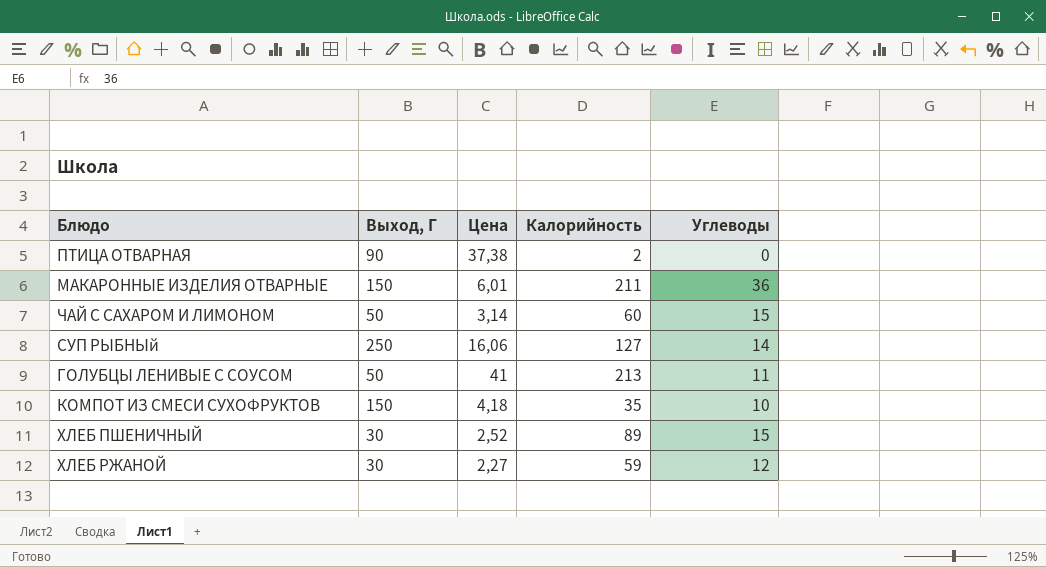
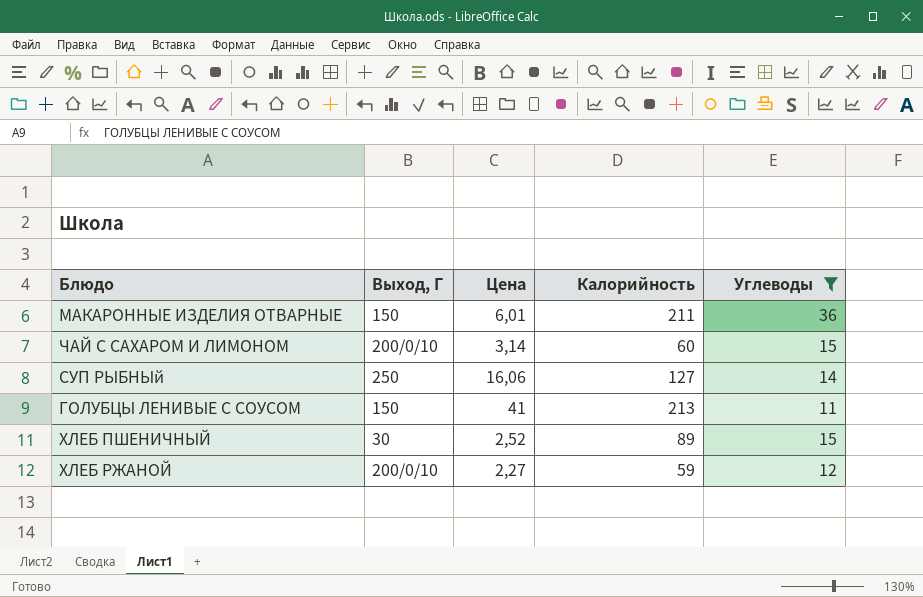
filter: none -> Углеводы >= 11
ЧАЙ С САХАРОМ И ЛИМОНОМ | Выход, Г: 50 -> 200/0/10
ГОЛУБЦЫ ЛЕНИВЫЕ С СОУСОМ | Выход, Г: 50 -> 150
ХЛЕБ РЖАНОЙ | Выход, Г: 30 -> 200/0/10

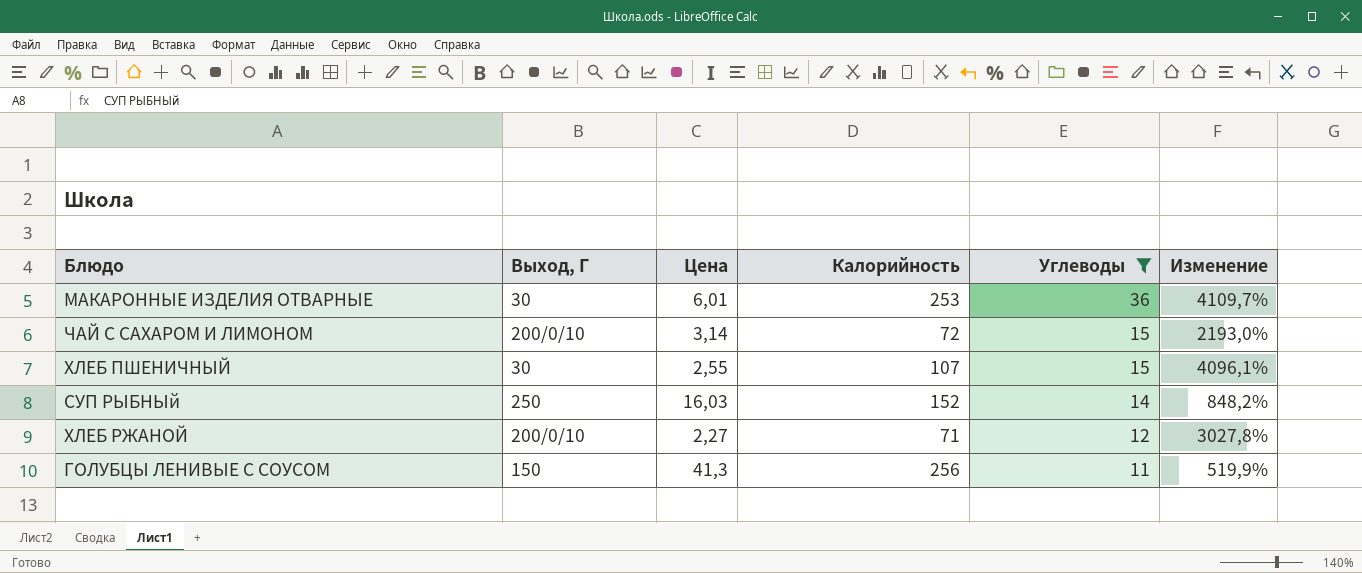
row order: none -> Углеводы descending
column Изменение | formula: none -> ([Калорийность] - [Цена]) / [Цена]
МАКАРОННЫЕ ИЗДЕЛИЯ ОТВАРНЫЕ | Выход, Г: 150 -> 30
МАКАРОННЫЕ ИЗДЕЛИЯ ОТВАРНЫЕ | Калорийность: 211 -> 253
ЧАЙ С САХАРОМ И ЛИМОНОМ | Калорийность: 60 -> 72
ХЛЕБ ПШЕНИЧНЫЙ | Цена: 2,52 -> 2,55
ХЛЕБ ПШЕНИЧНЫЙ | Калорийность: 89 -> 107
СУП РЫБНЫй | Цена: 16,06 -> 16,03
СУП РЫБНЫй | Калорийность: 127 -> 152
ХЛЕБ РЖАНОЙ | Калорийность: 59 -> 71
ГОЛУБЦЫ ЛЕНИВЫЕ С СОУСОМ | Цена: 41 -> 41,3
ГОЛУБЦЫ ЛЕНИВЫЕ С СОУСОМ | Калорийность: 213 -> 256

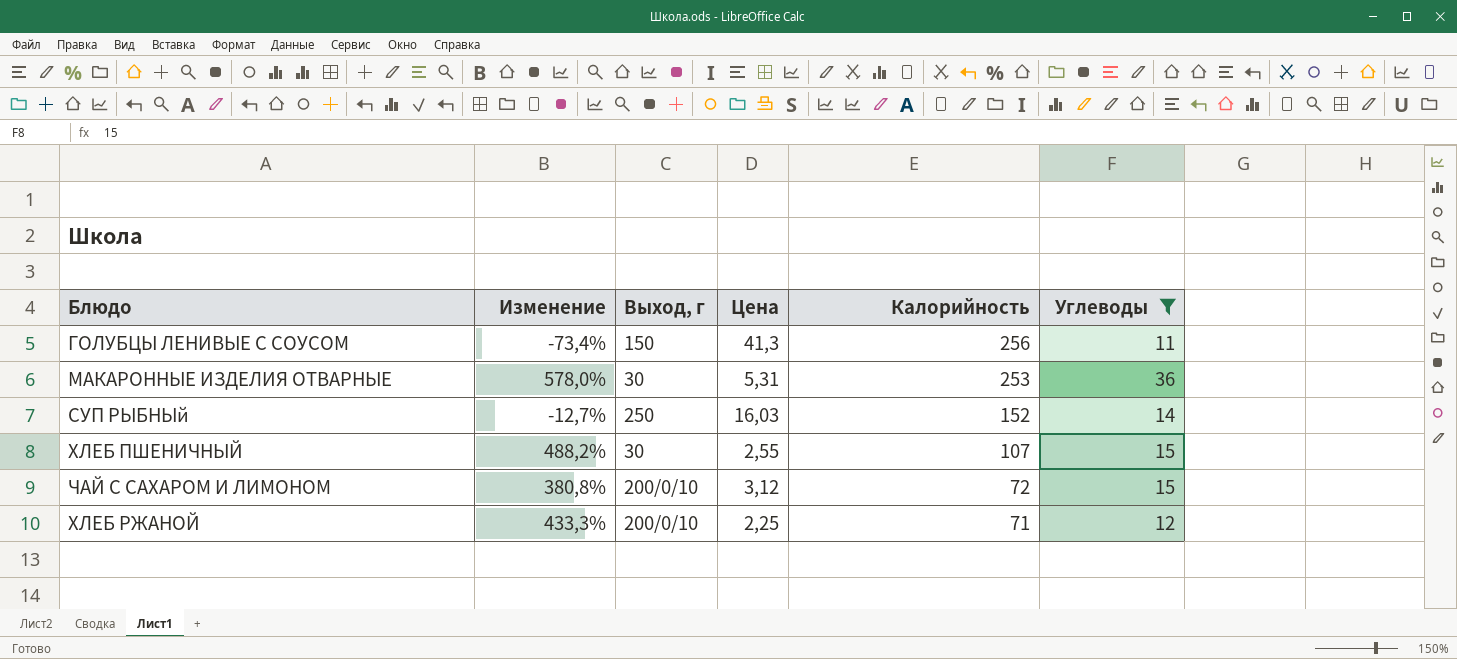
row order: Углеводы descending -> Калорийность descending
column Изменение | formula: ([Калорийность] - [Цена]) / [Цена] -> ([Углеводы] - [Цена]) / [Цена]
column Изменение | position: 6 -> 2
column name: Выход, Г -> Выход, г
МАКАРОННЫЕ ИЗДЕЛИЯ ОТВАРНЫЕ | Цена: 6,01 -> 5,31
ЧАЙ С САХАРОМ И ЛИМОНОМ | Цена: 3,14 -> 3,12
ХЛЕБ РЖАНОЙ | Цена: 2,27 -> 2,25

